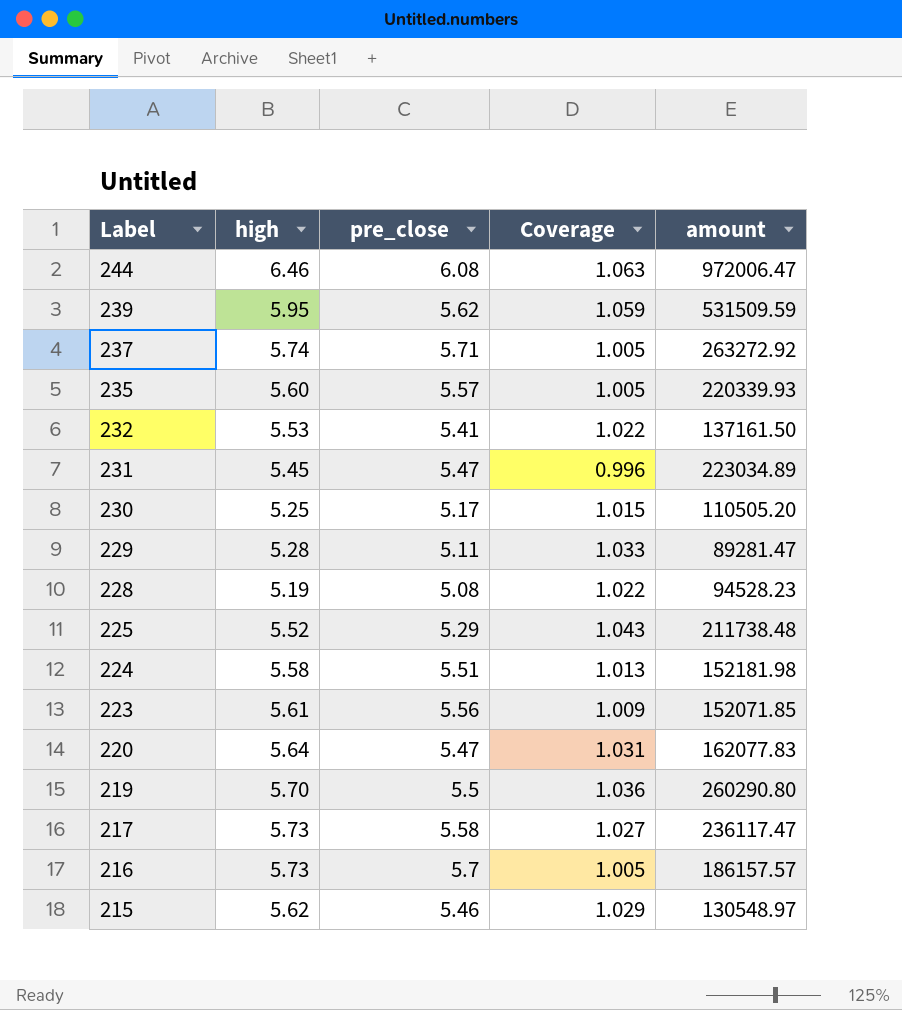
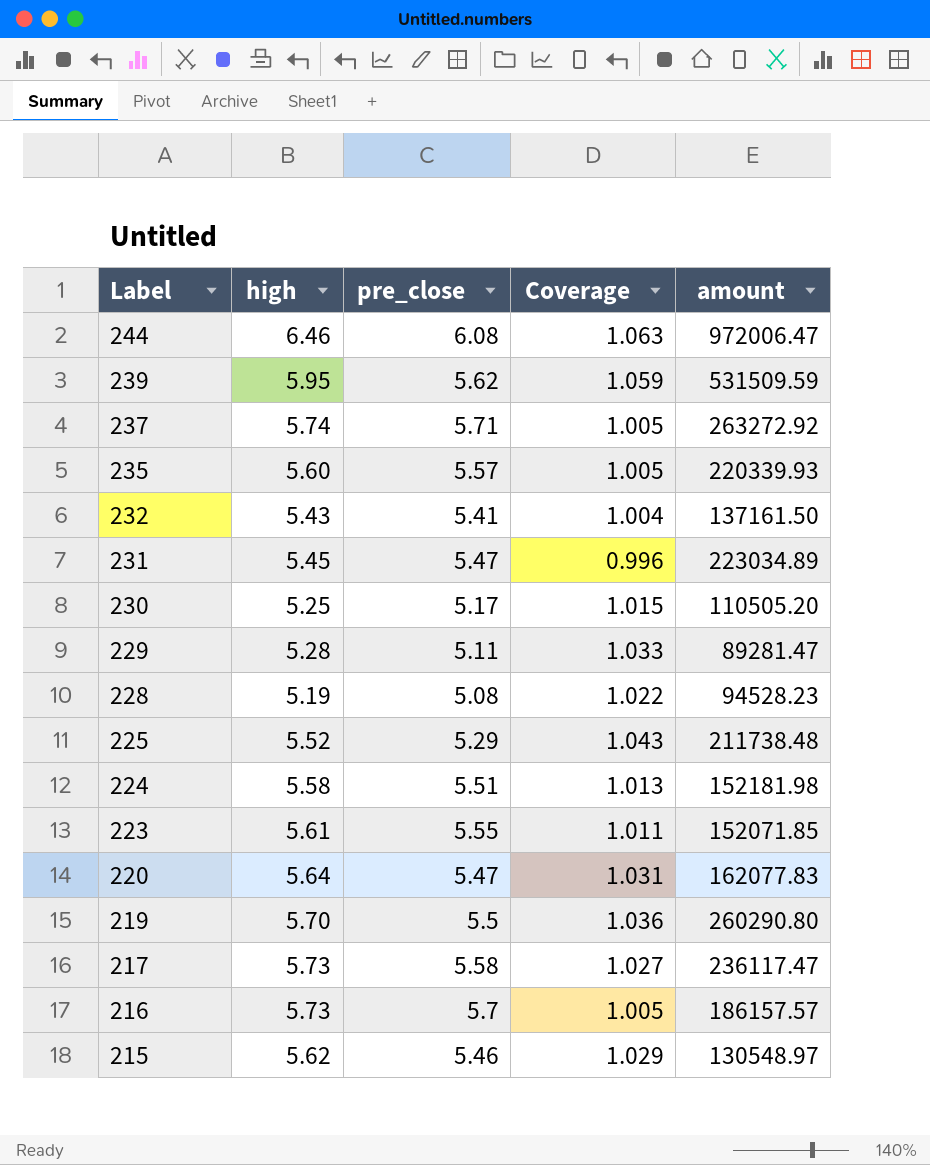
232 | high: 5.53 -> 5.43
232 | Coverage: 1.022 -> 1.004
223 | pre_close: 5.56 -> 5.55
223 | Coverage: 1.009 -> 1.011

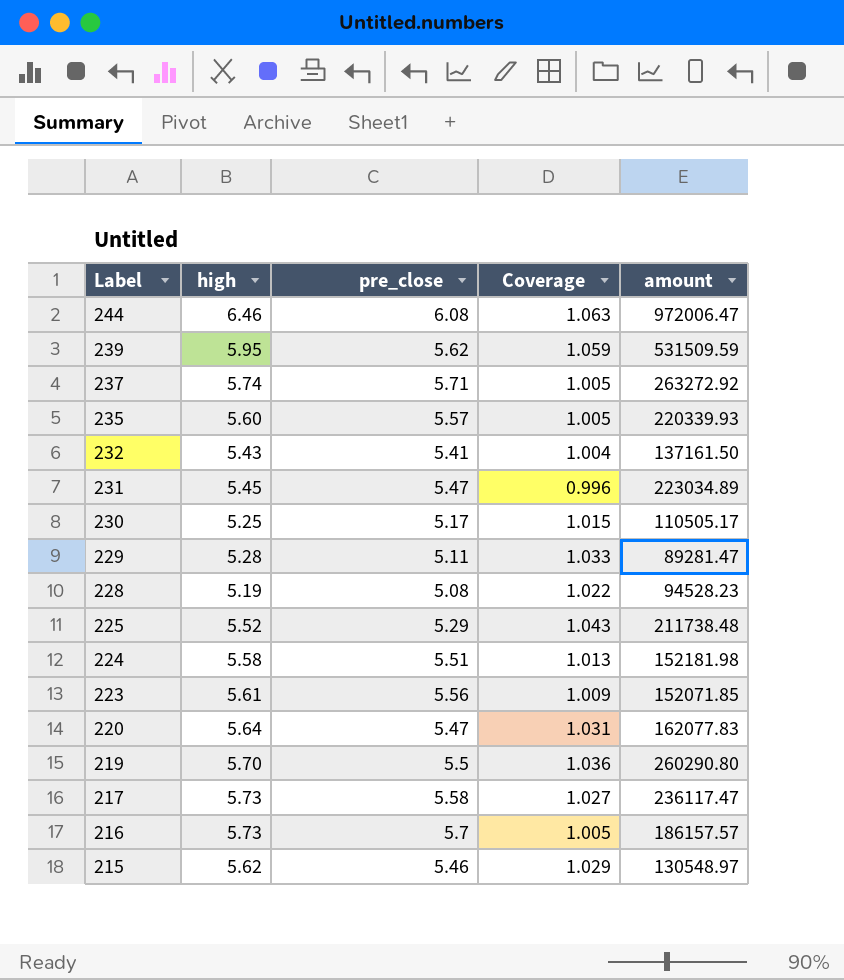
230 | amount: 110505.20 -> 110505.17
223 | pre_close: 5.55 -> 5.56
223 | Coverage: 1.011 -> 1.009

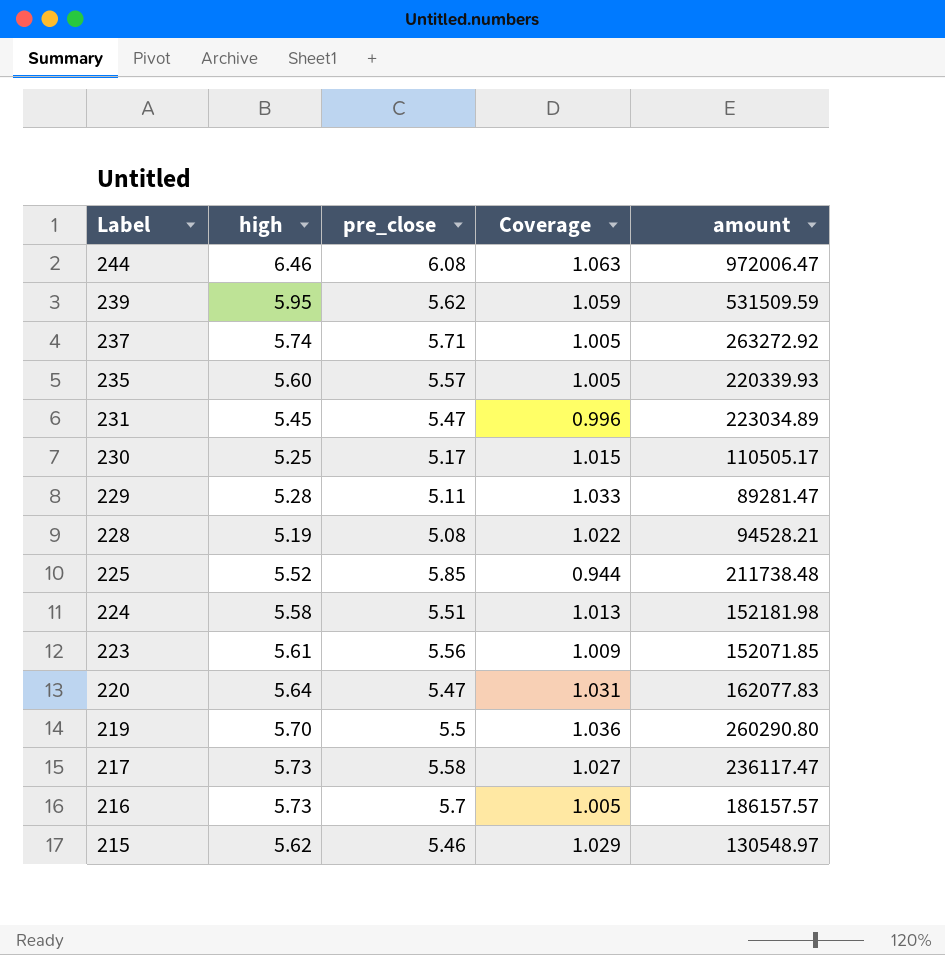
row 232: 5.43 | 5.41 | 1.004 | 137161.50 -> none
228 | amount: 94528.23 -> 94528.21
225 | pre_close: 5.29 -> 5.85
225 | Coverage: 1.043 -> 0.944

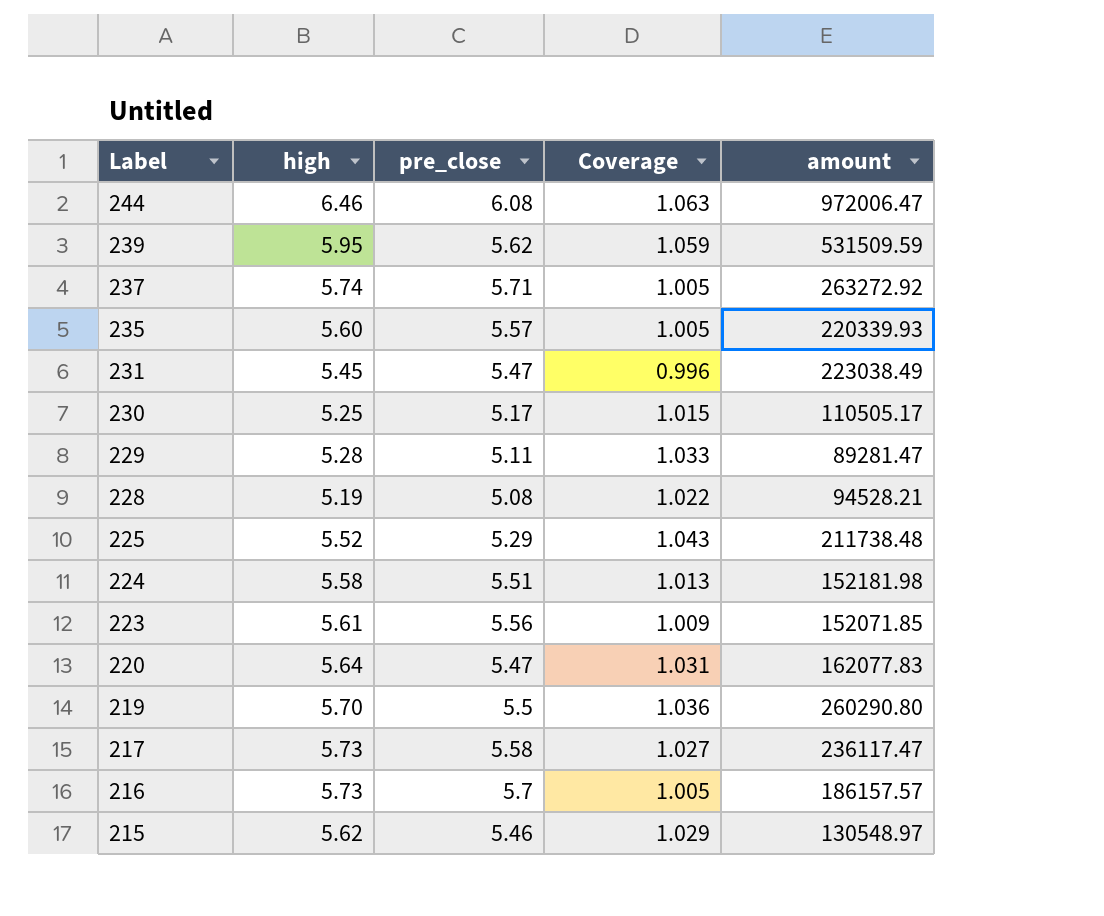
231 | amount: 223034.89 -> 223038.49
225 | pre_close: 5.85 -> 5.29
225 | Coverage: 0.944 -> 1.043

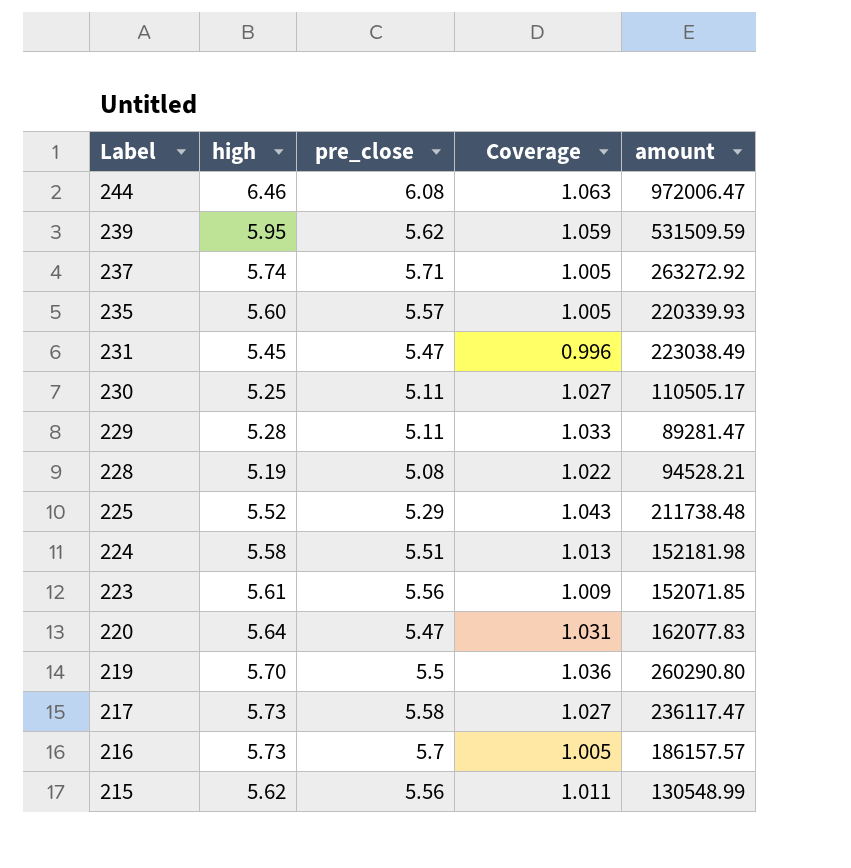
230 | pre_close: 5.17 -> 5.11
230 | Coverage: 1.015 -> 1.027
215 | pre_close: 5.46 -> 5.56
215 | Coverage: 1.029 -> 1.011
215 | amount: 130548.97 -> 130548.99

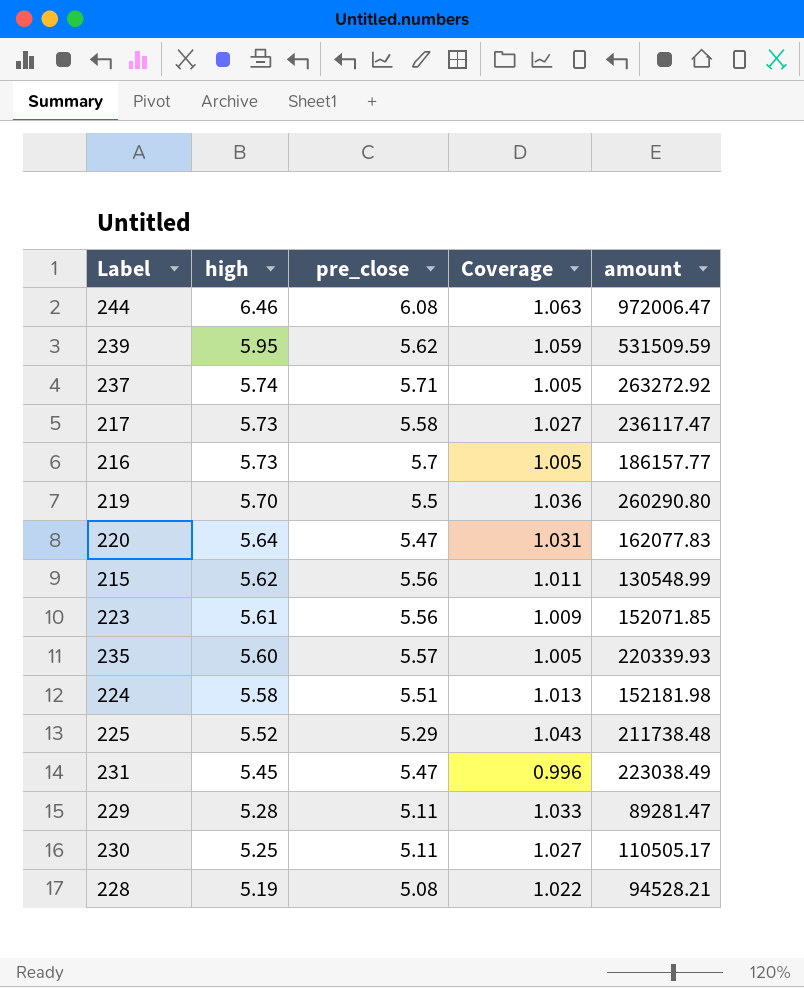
row order: Label descending -> high descending
216 | amount: 186157.57 -> 186157.77

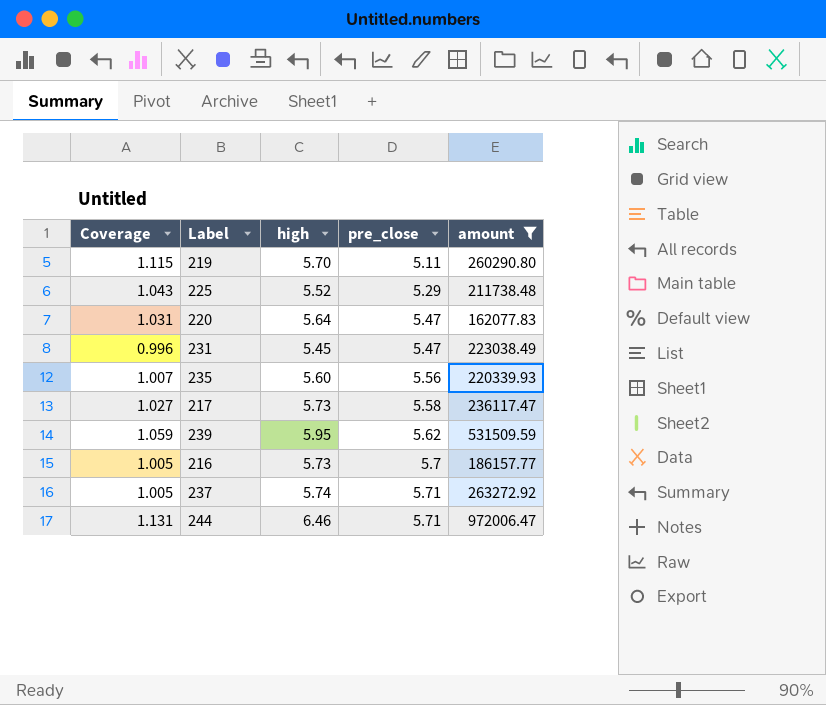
filter: none -> amount >= 162077.83
row order: high descending -> pre_close ascending
column Coverage | position: 4 -> 1
219 | Coverage: 1.036 -> 1.115
219 | pre_close: 5.5 -> 5.11
235 | Coverage: 1.005 -> 1.007
235 | pre_close: 5.57 -> 5.56
244 | Coverage: 1.063 -> 1.131
244 | pre_close: 6.08 -> 5.71

